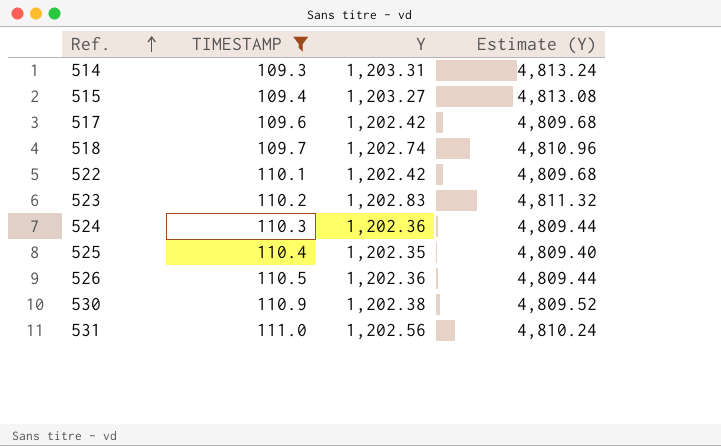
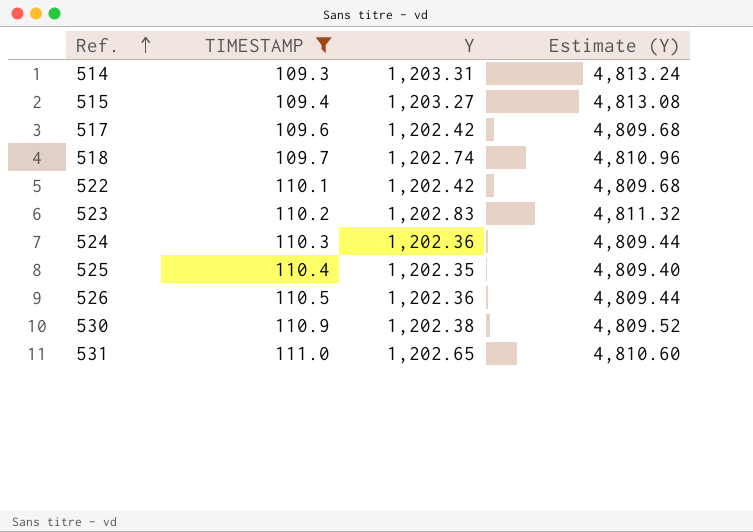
531 | Y: 1,202.56 -> 1,202.65
531 | Estimate (Y): 4,810.24 -> 4,810.60

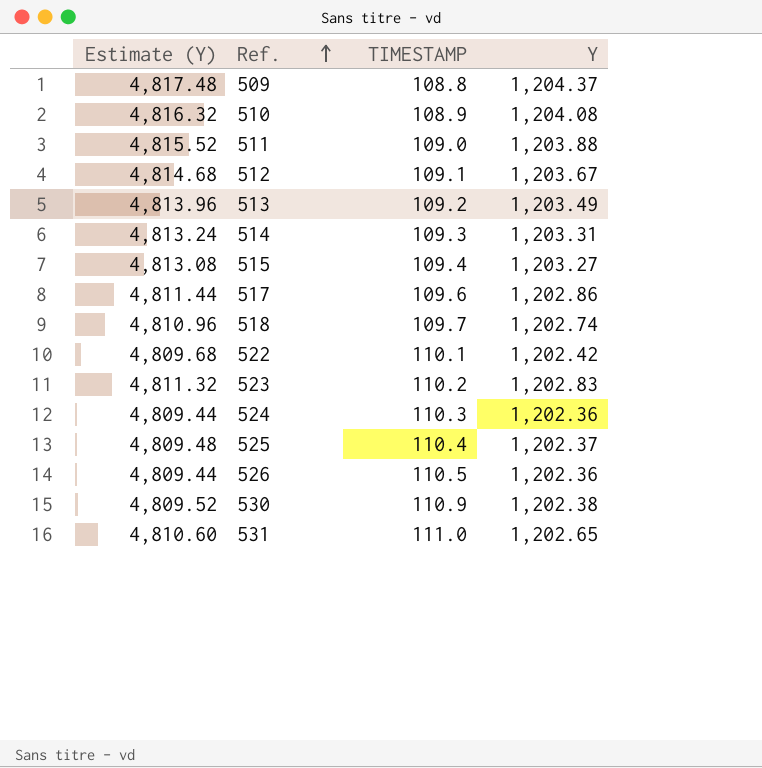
filter: TIMESTAMP >= 109.3 -> none
column Estimate (Y) | position: 4 -> 1
517 | Estimate (Y): 4,809.68 -> 4,811.44
517 | Y: 1,202.42 -> 1,202.86
525 | Estimate (Y): 4,809.40 -> 4,809.48
525 | Y: 1,202.35 -> 1,202.37

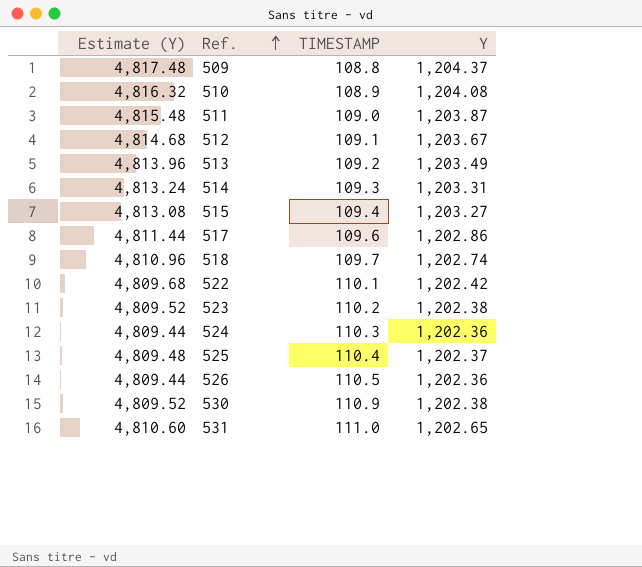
511 | Estimate (Y): 4,815.52 -> 4,815.48
511 | Y: 1,203.88 -> 1,203.87
523 | Estimate (Y): 4,811.32 -> 4,809.52
523 | Y: 1,202.83 -> 1,202.38

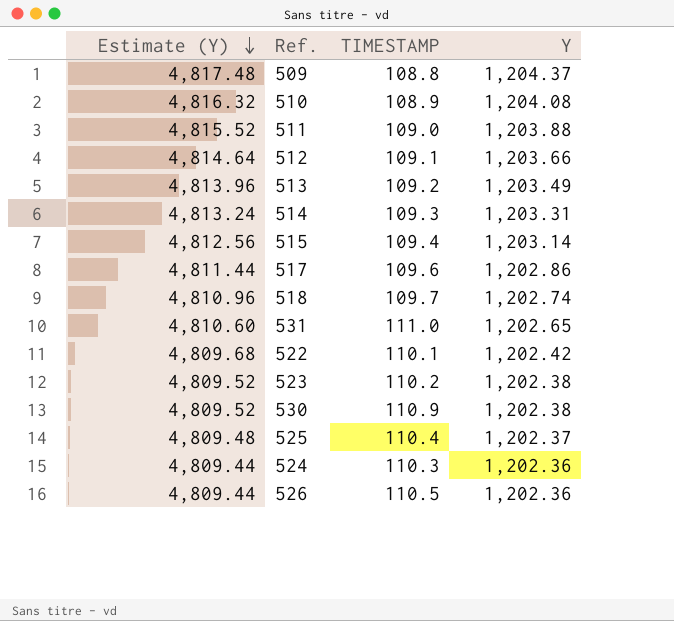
row order: Ref. ascending -> Estimate (Y) descending
511 | Estimate (Y): 4,815.48 -> 4,815.52
511 | Y: 1,203.87 -> 1,203.88
512 | Estimate (Y): 4,814.68 -> 4,814.64
512 | Y: 1,203.67 -> 1,203.66
515 | Estimate (Y): 4,813.08 -> 4,812.56
515 | Y: 1,203.27 -> 1,203.14

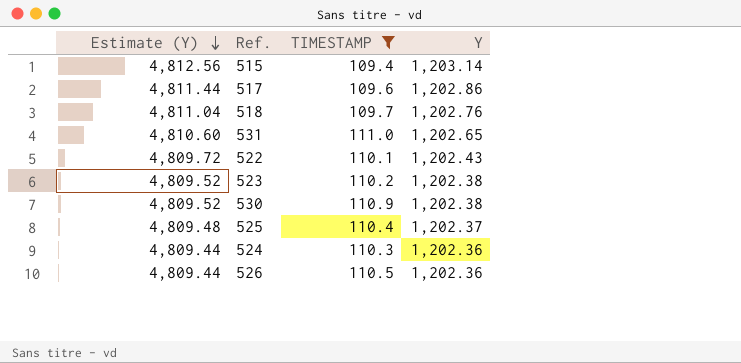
filter: none -> TIMESTAMP >= 109.4
518 | Estimate (Y): 4,810.96 -> 4,811.04
518 | Y: 1,202.74 -> 1,202.76
522 | Estimate (Y): 4,809.68 -> 4,809.72
522 | Y: 1,202.42 -> 1,202.43

